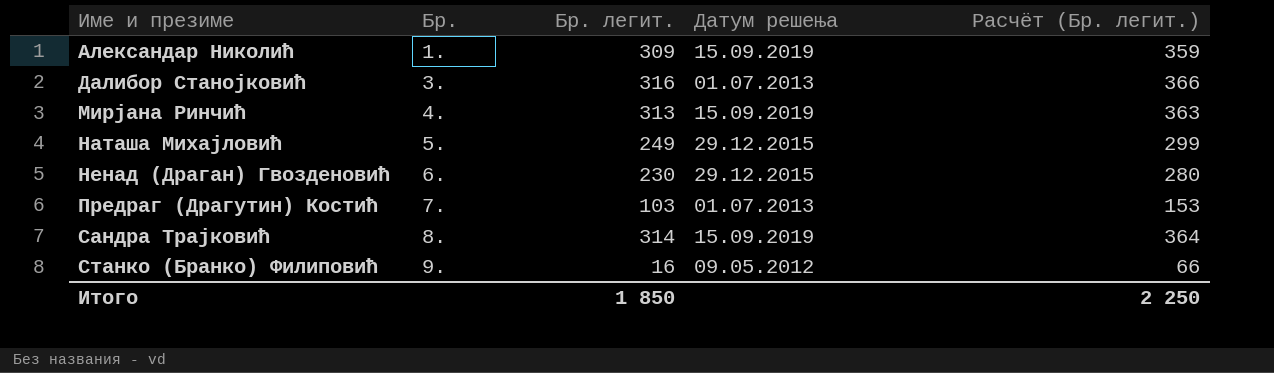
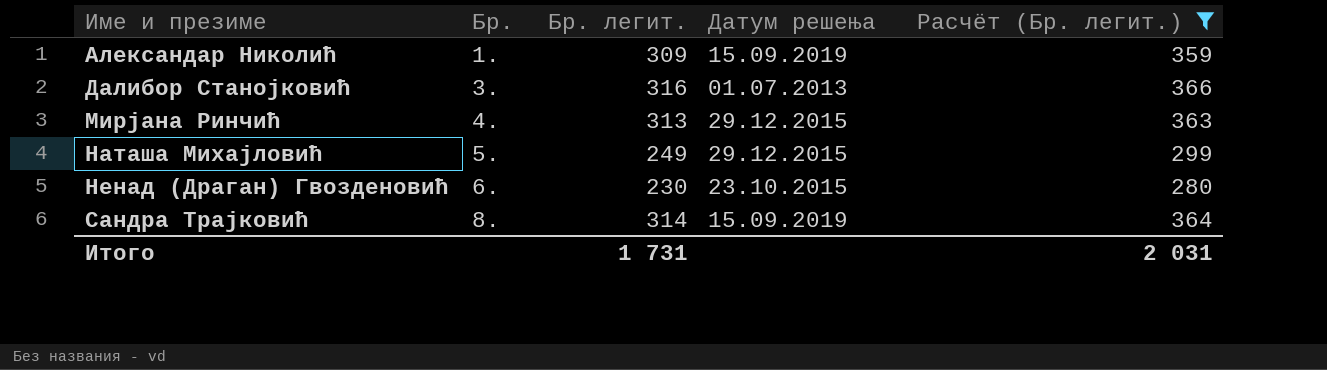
filter: none -> Расчёт (Бр. легит.) >= 280
Мирјана Ринчић | Датум решења: 15.09.2019 -> 29.12.2015
Ненад (Драган) Гвозденовић | Датум решења: 29.12.2015 -> 23.10.2015
Итого | Бр. легит.: 1 850 -> 1 731
Итого | Расчёт (Бр. легит.): 2 250 -> 2 031

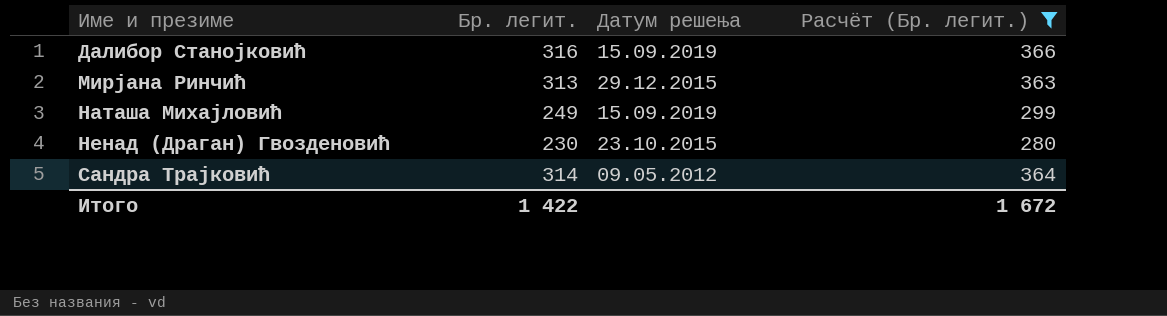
column Бр. | position: 2 -> none
row Александар Николић: 1. | 309 | 15.09.2019 | 359 -> none
Далибор Станојковић | Датум решења: 01.07.2013 -> 15.09.2019
Наташа Михајловић | Датум решења: 29.12.2015 -> 15.09.2019
Сандра Трајковић | Датум решења: 15.09.2019 -> 09.05.2012
Итого | Бр. легит.: 1 731 -> 1 422
Итого | Расчёт (Бр. легит.): 2 031 -> 1 672

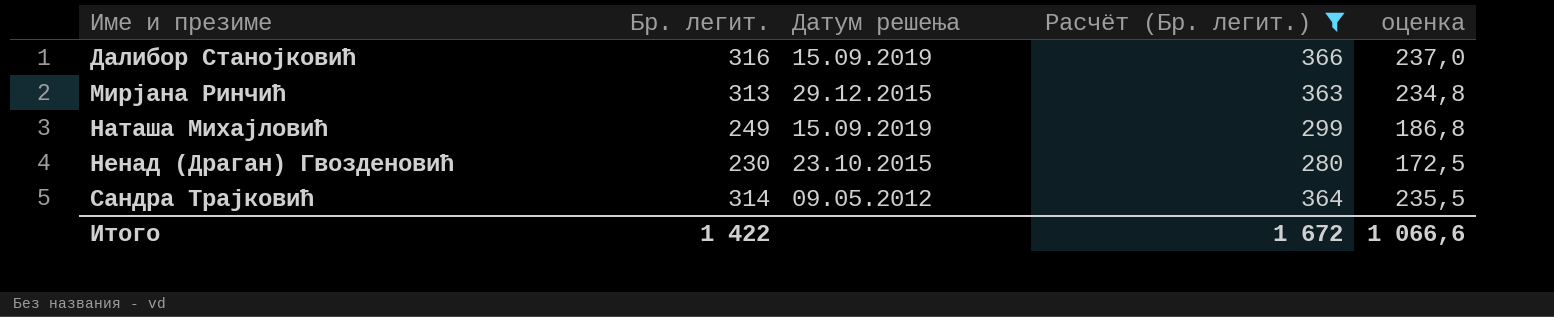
column оценка | formula: none -> [Бр. легит.] * 0,75

